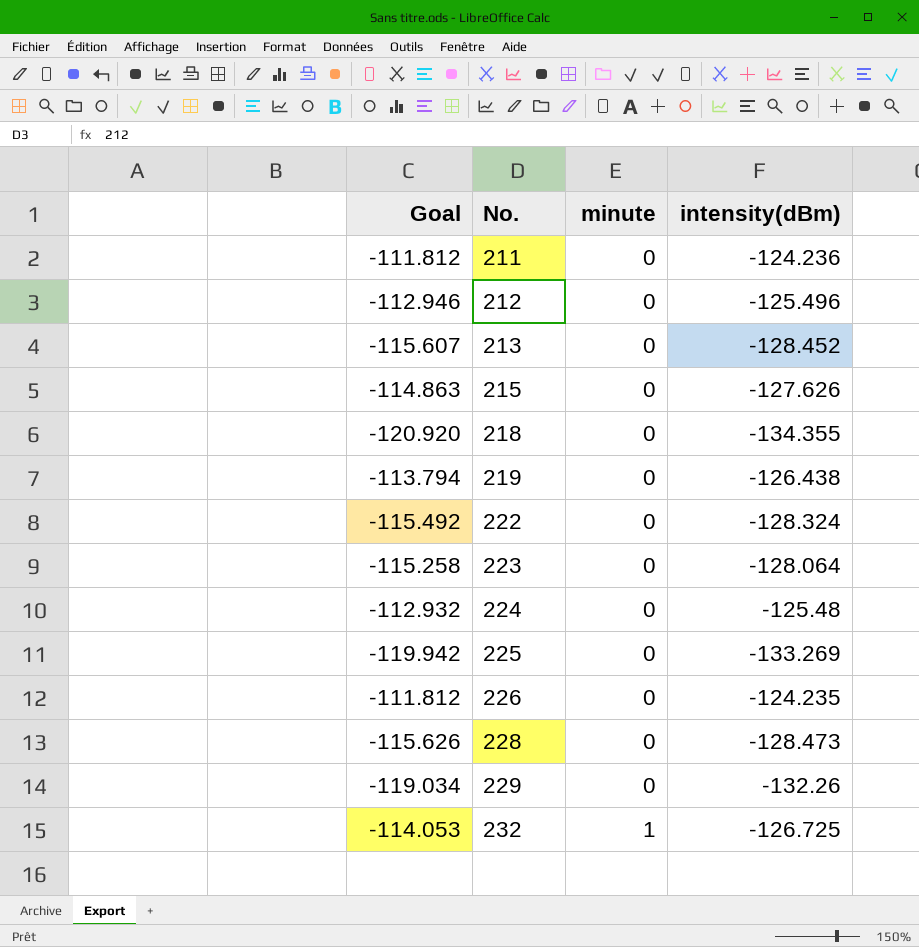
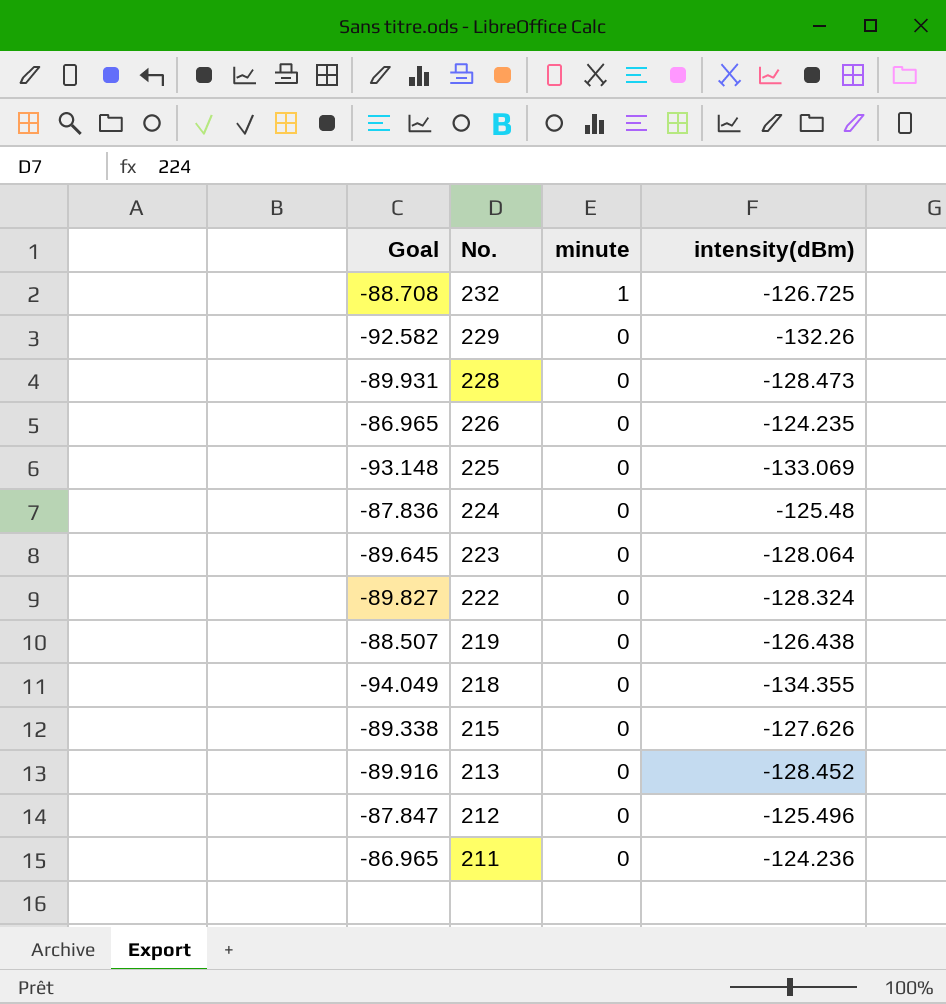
row order: No. ascending -> No. descending
column Goal | formula: [intensity(dBm)] * 0.9 -> [intensity(dBm)] * 0.7
225 | intensity(dBm): -133.269 -> -133.069

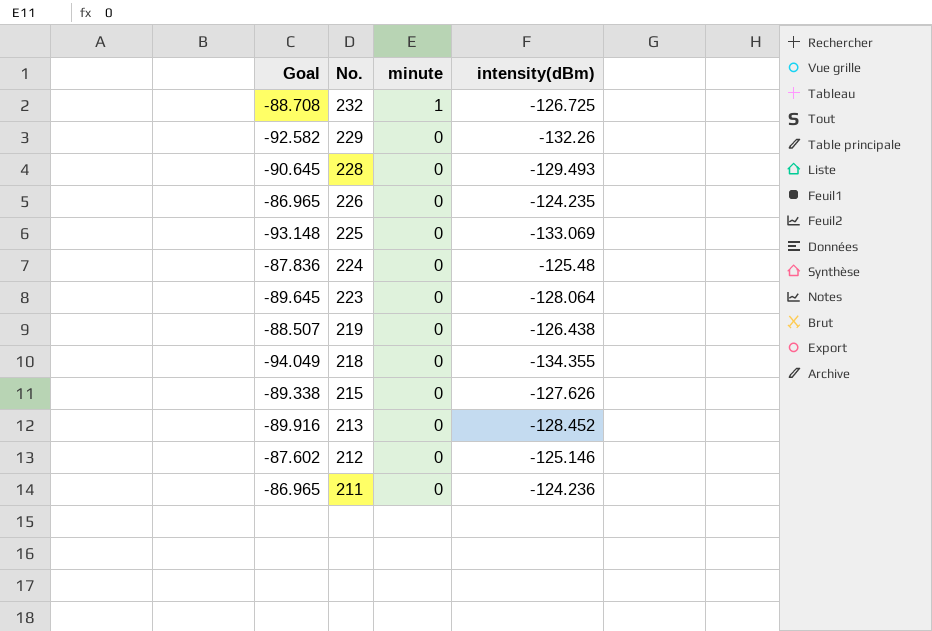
row 222: -89.827 | 0 | -128.324 -> none
228 | Goal: -89.931 -> -90.645
228 | intensity(dBm): -128.473 -> -129.493
212 | Goal: -87.847 -> -87.602
212 | intensity(dBm): -125.496 -> -125.146

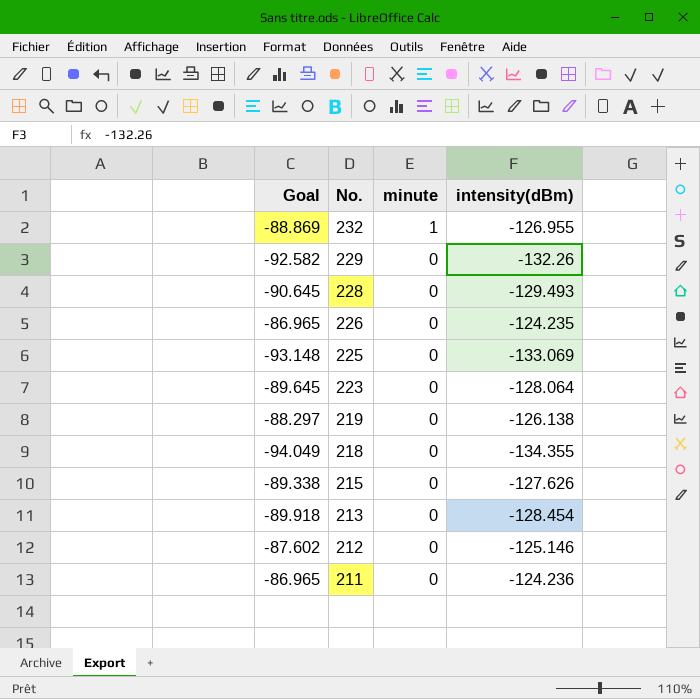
row 224: -87.836 | 0 | -125.48 -> none
232 | Goal: -88.708 -> -88.869
232 | intensity(dBm): -126.725 -> -126.955
219 | Goal: -88.507 -> -88.297
219 | intensity(dBm): -126.438 -> -126.138
213 | Goal: -89.916 -> -89.918
213 | intensity(dBm): -128.452 -> -128.454

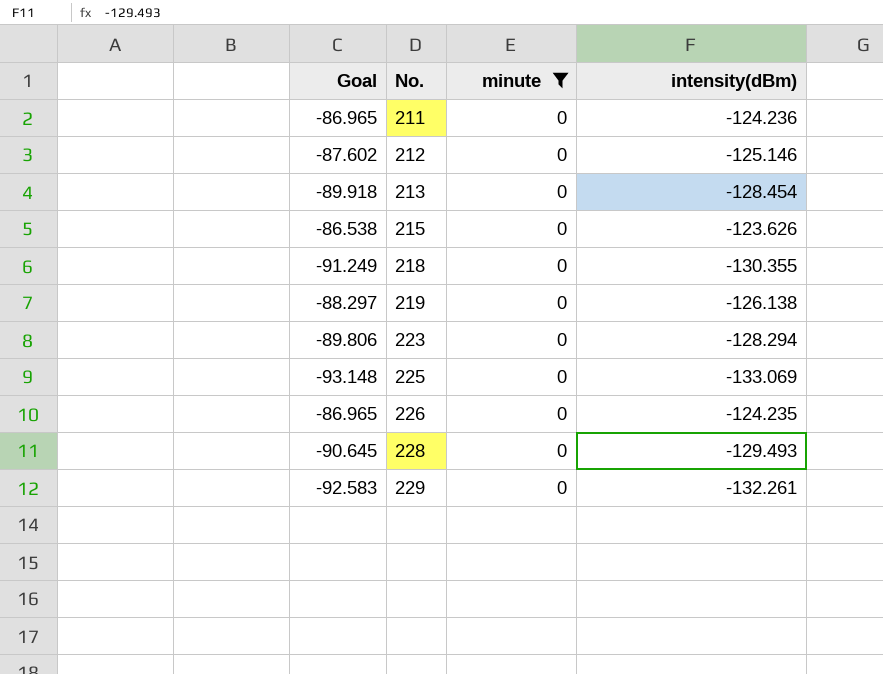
filter: none -> minute = 0
row order: No. descending -> No. ascending
215 | Goal: -89.338 -> -86.538
215 | intensity(dBm): -127.626 -> -123.626
218 | Goal: -94.049 -> -91.249
218 | intensity(dBm): -134.355 -> -130.355
223 | Goal: -89.645 -> -89.806
223 | intensity(dBm): -128.064 -> -128.294
229 | Goal: -92.582 -> -92.583
229 | intensity(dBm): -132.26 -> -132.261

